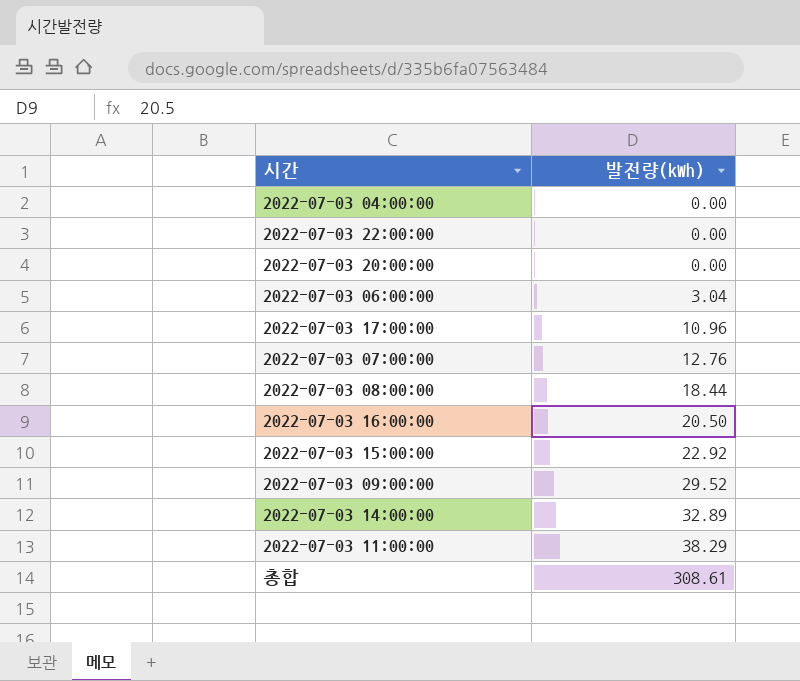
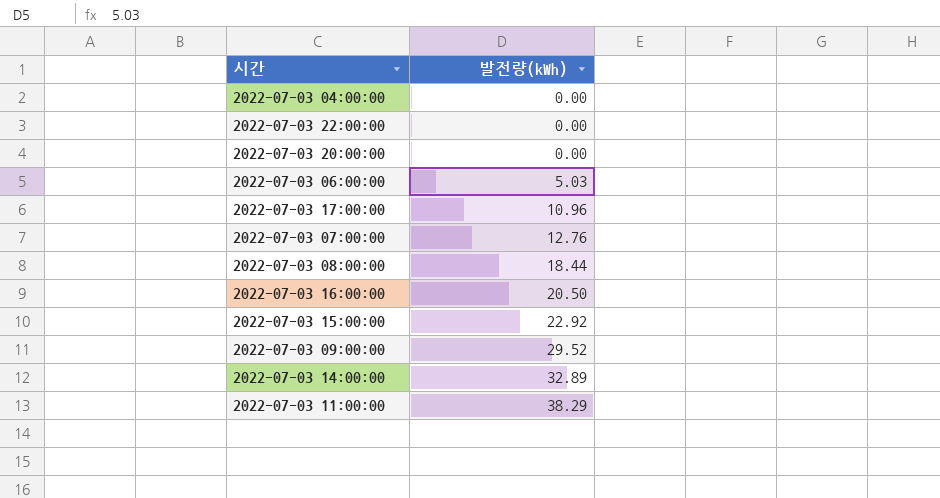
row 총합: 308.61 -> none
2022-07-03 06:00:00 | 발전량(kWh): 3.04 -> 5.03

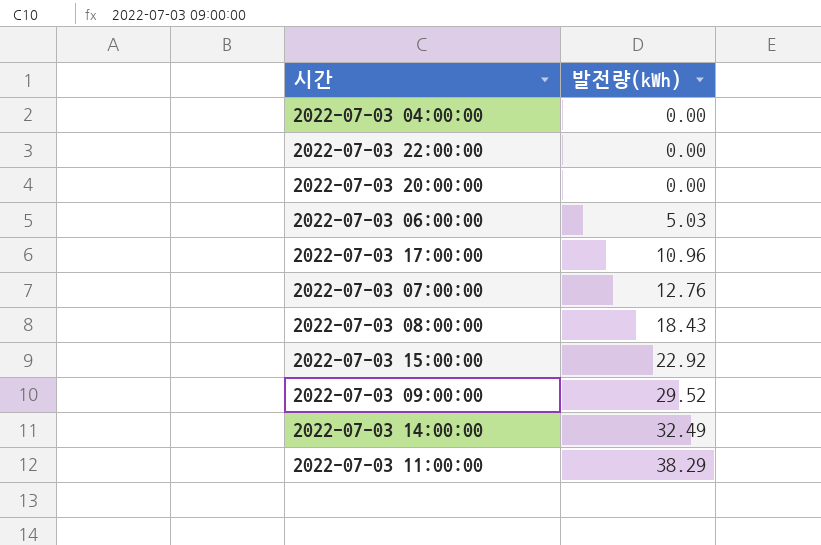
row 2022-07-03 16:00:00: 20.50 -> none
2022-07-03 08:00:00 | 발전량(kWh): 18.44 -> 18.43
2022-07-03 14:00:00 | 발전량(kWh): 32.89 -> 32.49

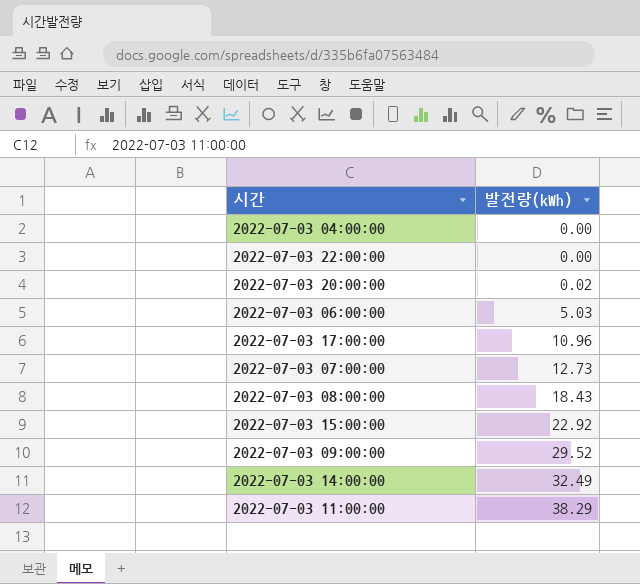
2022-07-03 20:00:00 | 발전량(kWh): 0.00 -> 0.02
2022-07-03 07:00:00 | 발전량(kWh): 12.76 -> 12.73

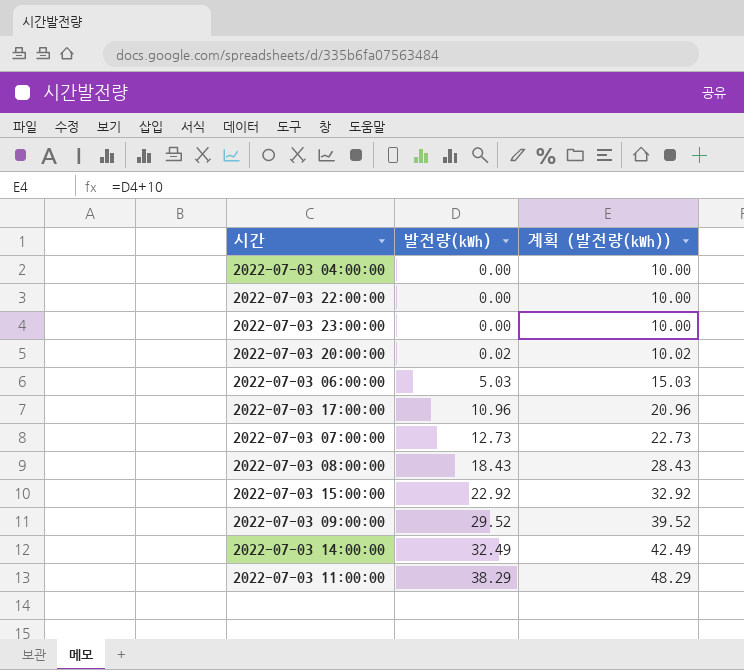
column 계획 (발전량(kWh)) | formula: none -> [발전량(kWh)] + 10
row 2022-07-03 23:00:00: none -> 0.00 | 10.00

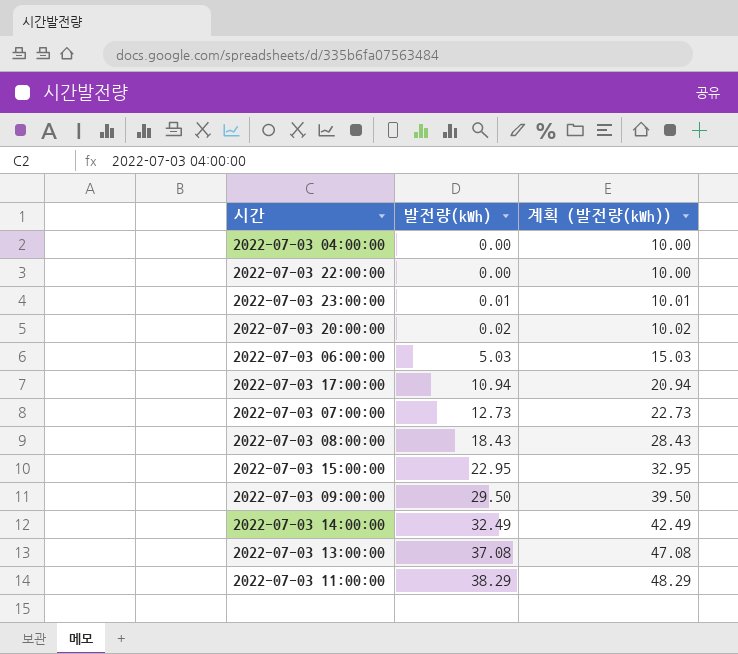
2022-07-03 23:00:00 | 발전량(kWh): 0.00 -> 0.01
2022-07-03 23:00:00 | 계획 (발전량(kWh)): 10.00 -> 10.01
2022-07-03 17:00:00 | 발전량(kWh): 10.96 -> 10.94
2022-07-03 17:00:00 | 계획 (발전량(kWh)): 20.96 -> 20.94
2022-07-03 15:00:00 | 발전량(kWh): 22.92 -> 22.95
2022-07-03 15:00:00 | 계획 (발전량(kWh)): 32.92 -> 32.95
2022-07-03 09:00:00 | 발전량(kWh): 29.52 -> 29.50
2022-07-03 09:00:00 | 계획 (발전량(kWh)): 39.52 -> 39.50
row 2022-07-03 13:00:00: none -> 37.08 | 47.08

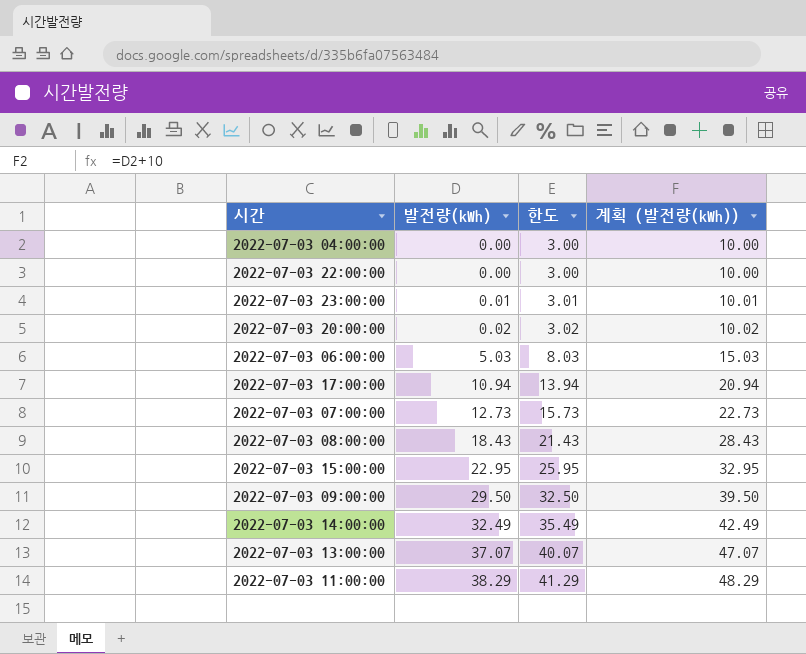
column 한도 | formula: none -> [발전량(kWh)] + 3
2022-07-03 13:00:00 | 발전량(kWh): 37.08 -> 37.07
2022-07-03 13:00:00 | 계획 (발전량(kWh)): 47.08 -> 47.07

